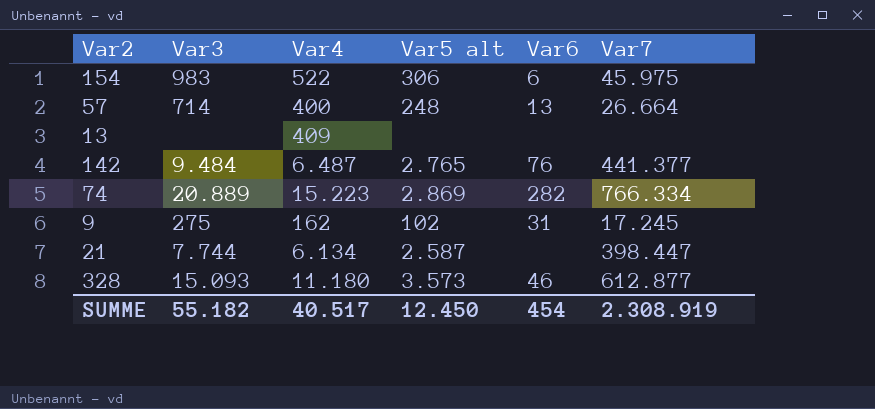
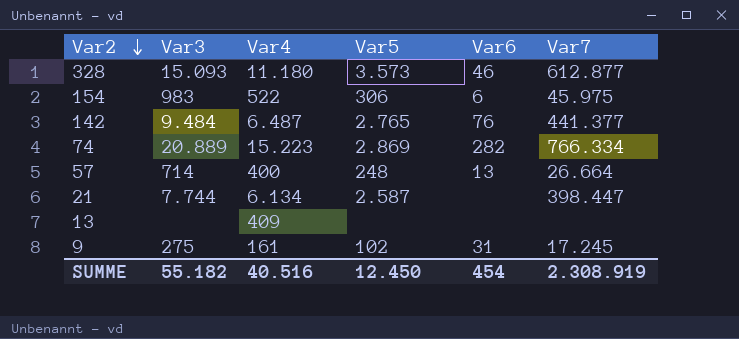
row order: none -> Var2 descending
column name: Var5 alt -> Var5
9 | Var4: 162 -> 161
SUMME | Var4: 40.517 -> 40.516

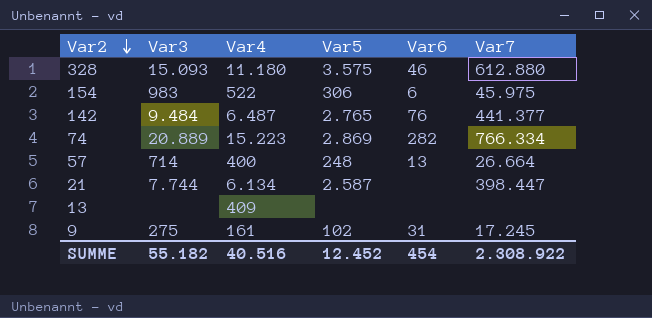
328 | Var5: 3.573 -> 3.575
328 | Var7: 612.877 -> 612.880
SUMME | Var5: 12.450 -> 12.452
SUMME | Var7: 2.308.919 -> 2.308.922

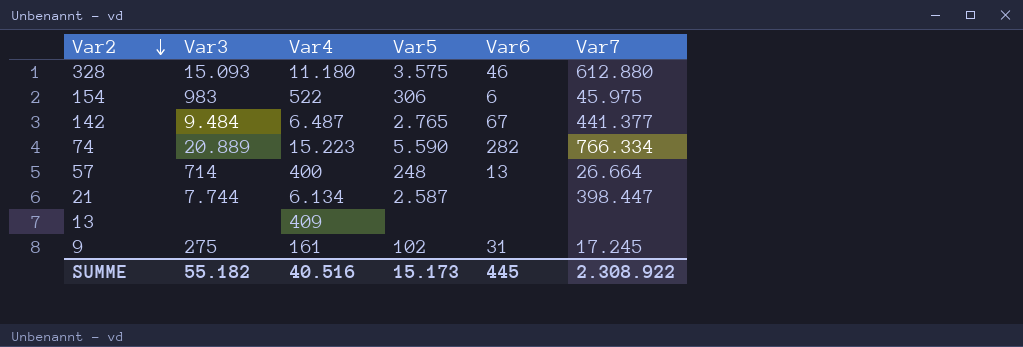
142 | Var6: 76 -> 67
74 | Var5: 2.869 -> 5.590
SUMME | Var5: 12.452 -> 15.173
SUMME | Var6: 454 -> 445

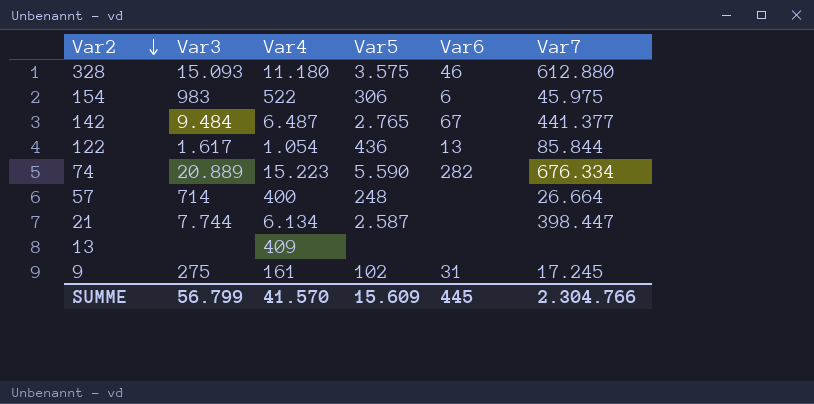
row 122: none -> 1.617 | 1.054 | 436 | 13 | 85.844
74 | Var7: 766.334 -> 676.334
57 | Var6: 13 -> none
SUMME | Var3: 55.182 -> 56.799
SUMME | Var4: 40.516 -> 41.570
SUMME | Var5: 15.173 -> 15.609
SUMME | Var7: 2.308.922 -> 2.304.766

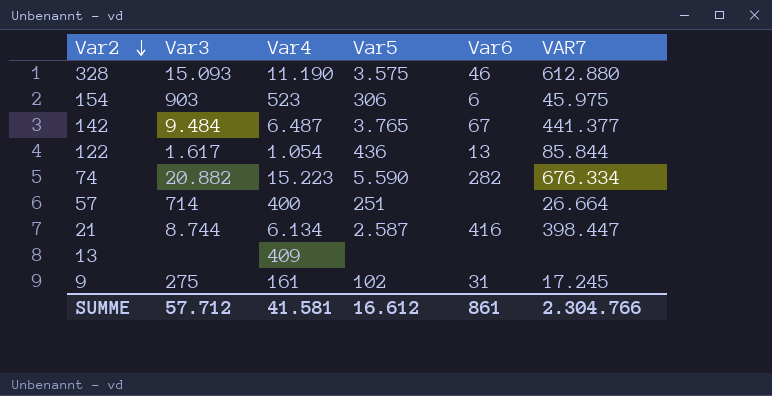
column name: Var7 -> VAR7
328 | Var4: 11.180 -> 11.190
154 | Var3: 983 -> 903
154 | Var4: 522 -> 523
142 | Var5: 2.765 -> 3.765
74 | Var3: 20.889 -> 20.882
57 | Var5: 248 -> 251
21 | Var3: 7.744 -> 8.744
21 | Var6: none -> 416
SUMME | Var3: 56.799 -> 57.712
SUMME | Var4: 41.570 -> 41.581
SUMME | Var5: 15.609 -> 16.612
SUMME | Var6: 445 -> 861

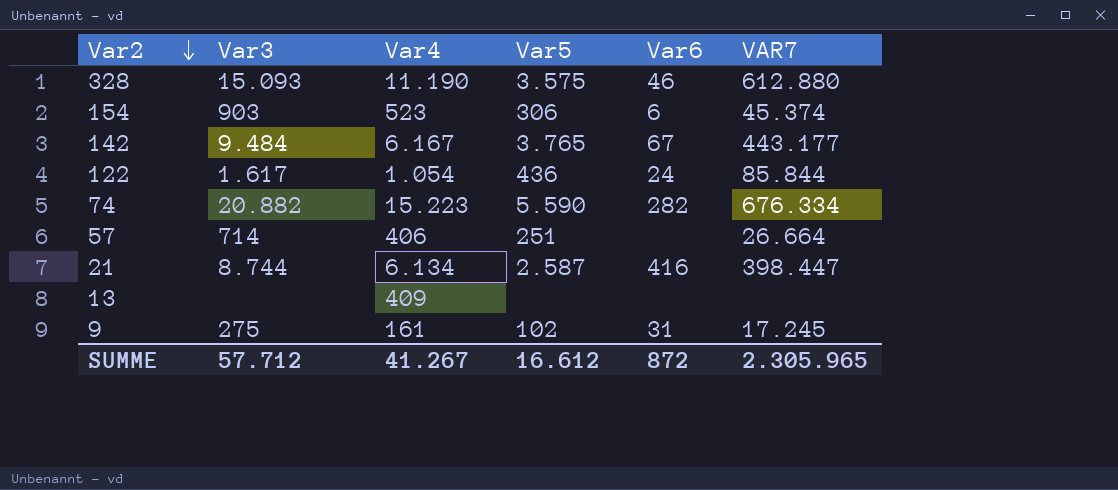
154 | VAR7: 45.975 -> 45.374
142 | Var4: 6.487 -> 6.167
142 | VAR7: 441.377 -> 443.177
122 | Var6: 13 -> 24
57 | Var4: 400 -> 406
SUMME | Var4: 41.581 -> 41.267
SUMME | Var6: 861 -> 872
SUMME | VAR7: 2.304.766 -> 2.305.965

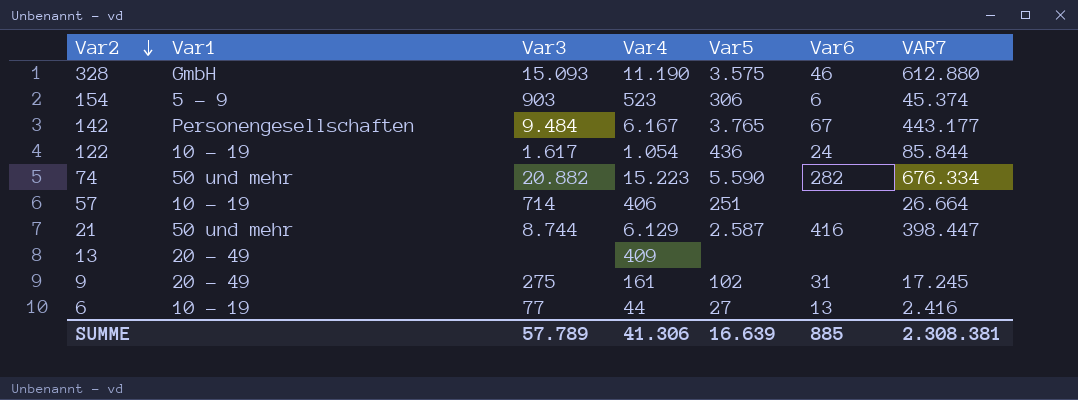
column Var1 | position: none -> 2
21 | Var4: 6.134 -> 6.129
row 6: none -> 10 - 19 | 77 | 44 | 27 | 13 | 2.416
SUMME | Var3: 57.712 -> 57.789
SUMME | Var4: 41.267 -> 41.306
SUMME | Var5: 16.612 -> 16.639
SUMME | Var6: 872 -> 885
SUMME | VAR7: 2.305.965 -> 2.308.381

